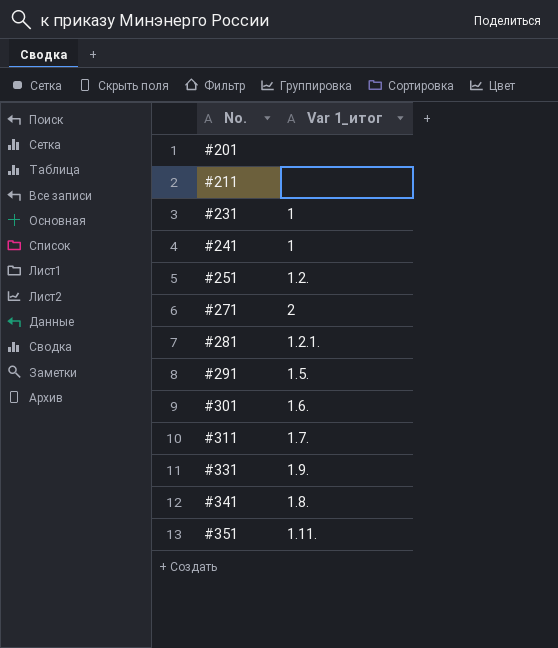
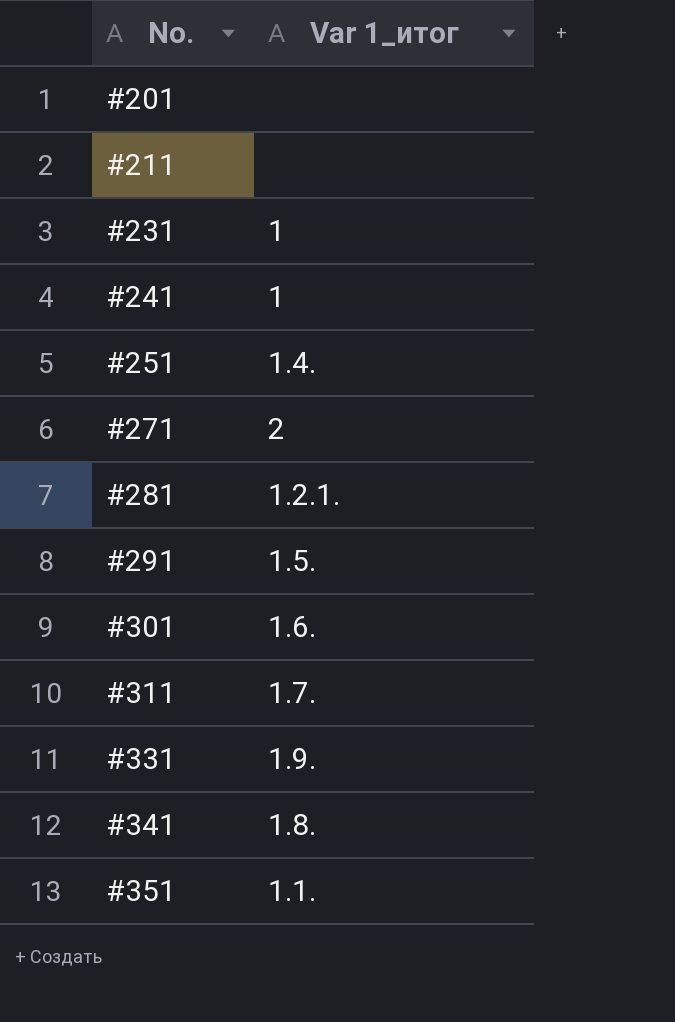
#251 | Var 1_итог: 1.2. -> 1.4.
#351 | Var 1_итог: 1.11. -> 1.1.

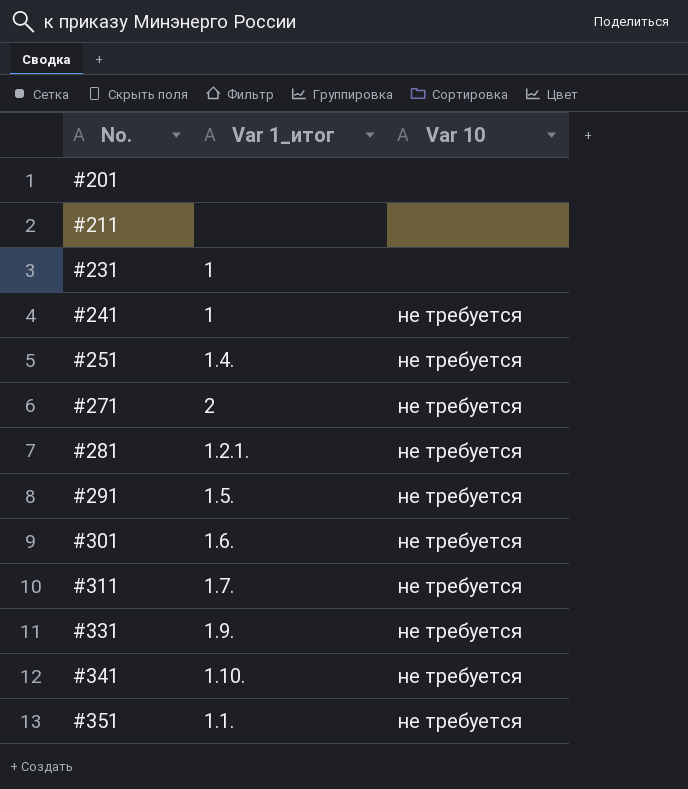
column Var 10 | position: none -> 3
#341 | Var 1_итог: 1.8. -> 1.10.

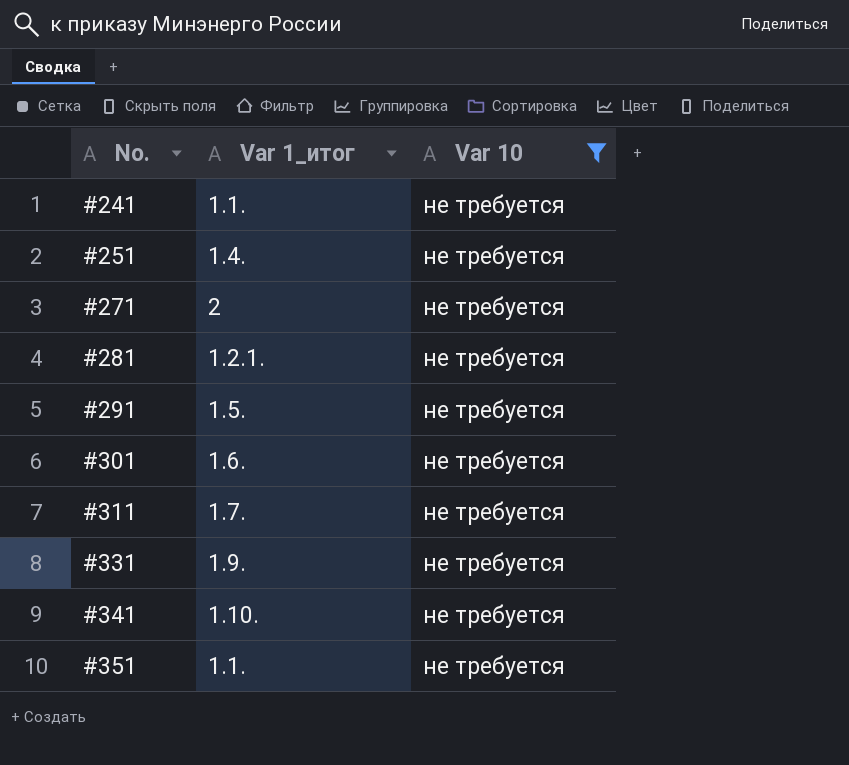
filter: none -> Var 10 = не требуется
#241 | Var 1_итог: 1 -> 1.1.

